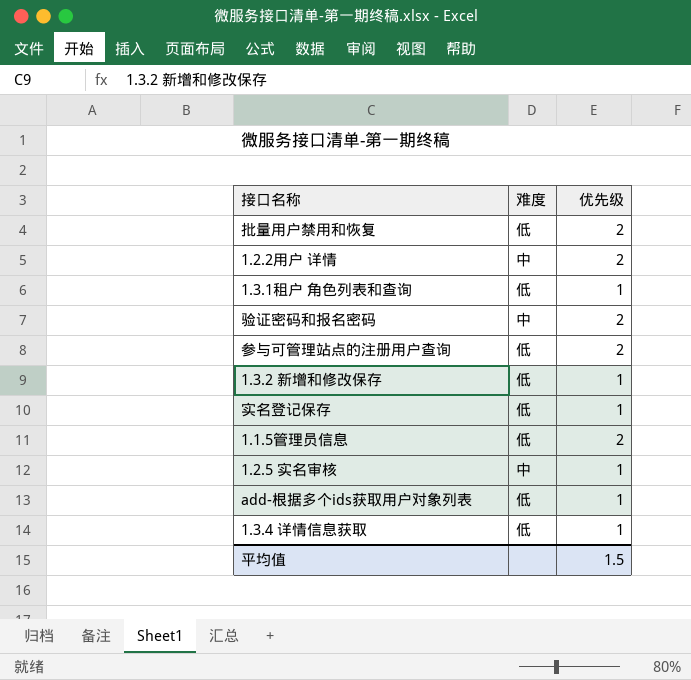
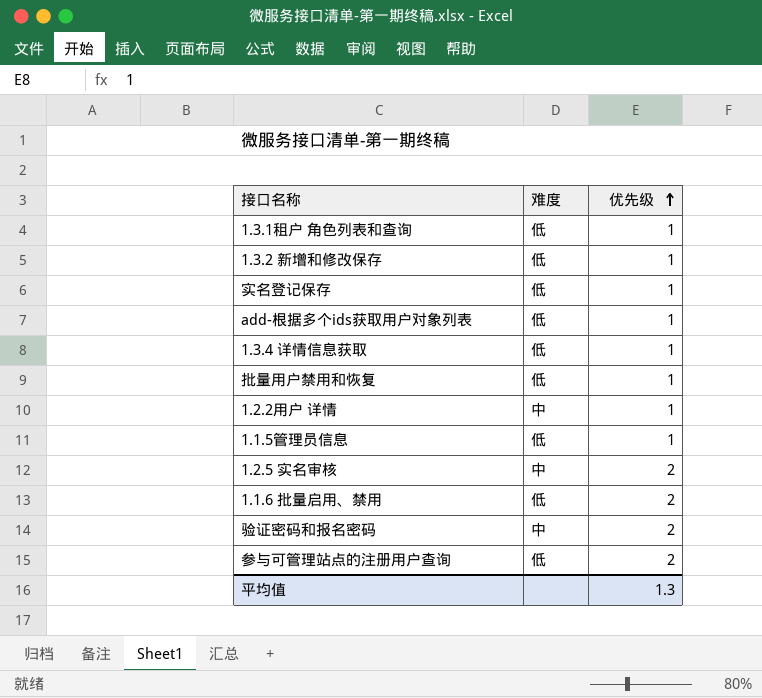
row order: none -> 优先级 ascending
批量用户禁用和恢复 | 优先级: 2 -> 1
1.2.2用户 详情 | 优先级: 2 -> 1
1.1.5管理员信息 | 优先级: 2 -> 1
1.2.5 实名审核 | 优先级: 1 -> 2
row 1.1.6 批量启用、禁用: none -> 低 | 2
平均值 | 优先级: 1.5 -> 1.3

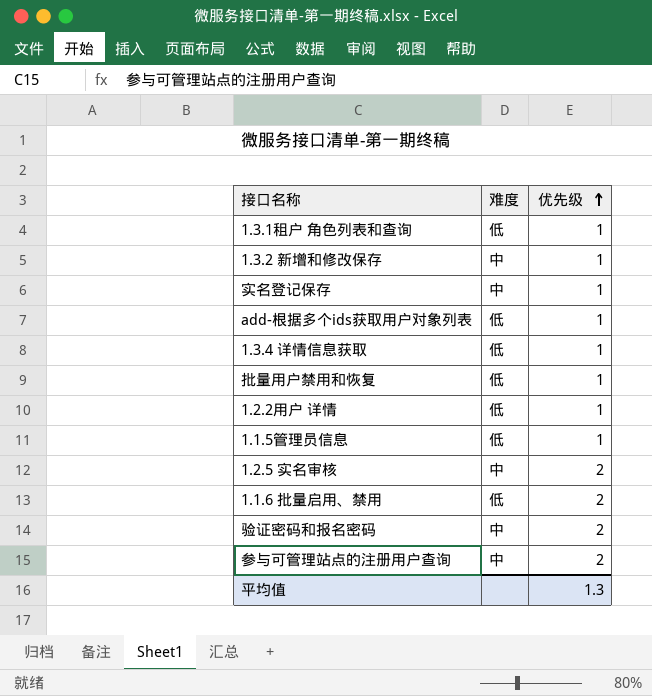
1.3.2 新增和修改保存 | 难度: 低 -> 中
实名登记保存 | 难度: 低 -> 中
1.2.2用户 详情 | 难度: 中 -> 低
参与可管理站点的注册用户查询 | 难度: 低 -> 中

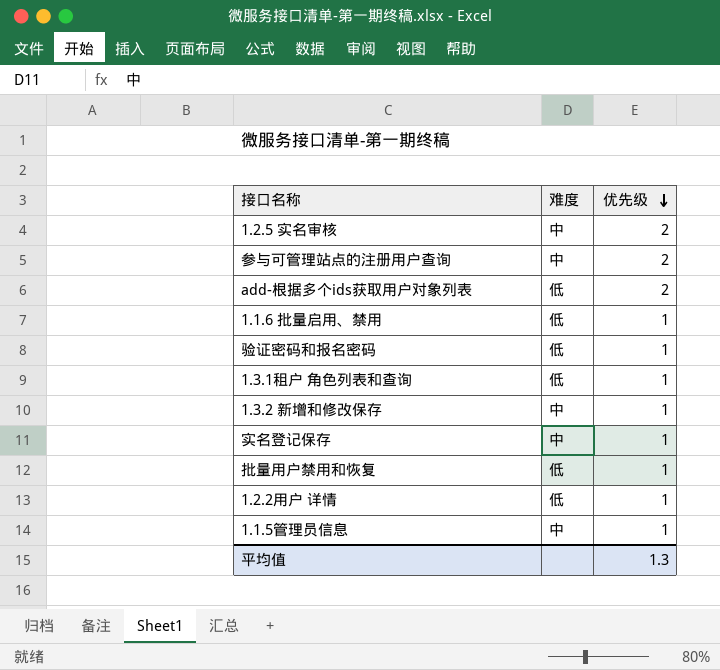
row order: 优先级 ascending -> 优先级 descending
row 1.3.4 详情信息获取: 低 | 1 -> none
add-根据多个ids获取用户对象列表 | 优先级: 1 -> 2
1.1.6 批量启用、禁用 | 优先级: 2 -> 1
验证密码和报名密码 | 难度: 中 -> 低
验证密码和报名密码 | 优先级: 2 -> 1
1.1.5管理员信息 | 难度: 低 -> 中

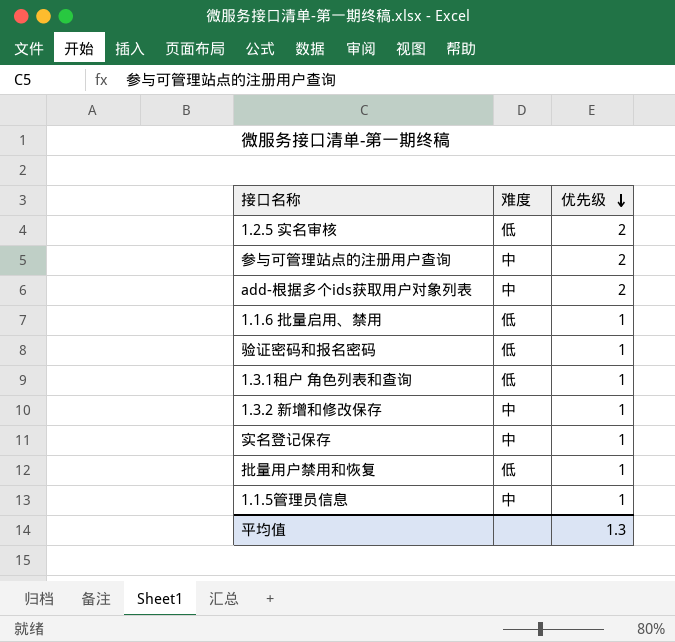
row 1.2.2用户 详情: 低 | 1 -> none
1.2.5 实名审核 | 难度: 中 -> 低
add-根据多个ids获取用户对象列表 | 难度: 低 -> 中

